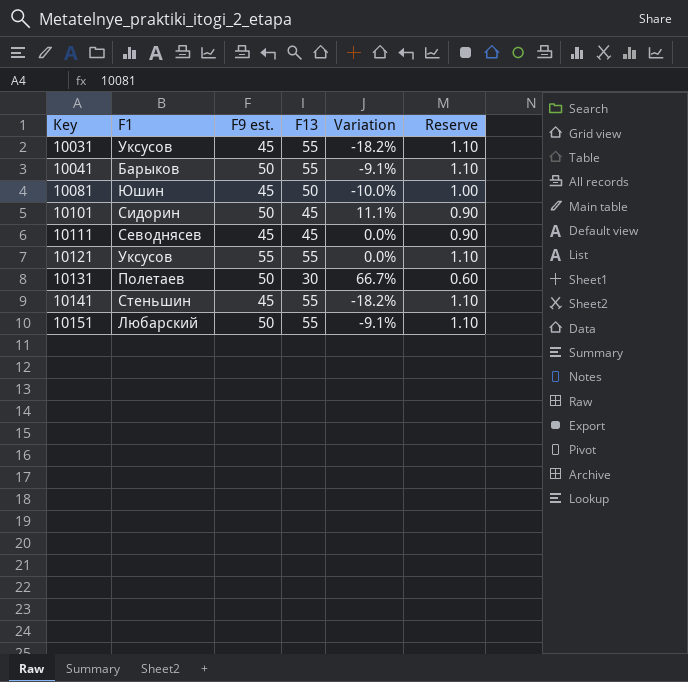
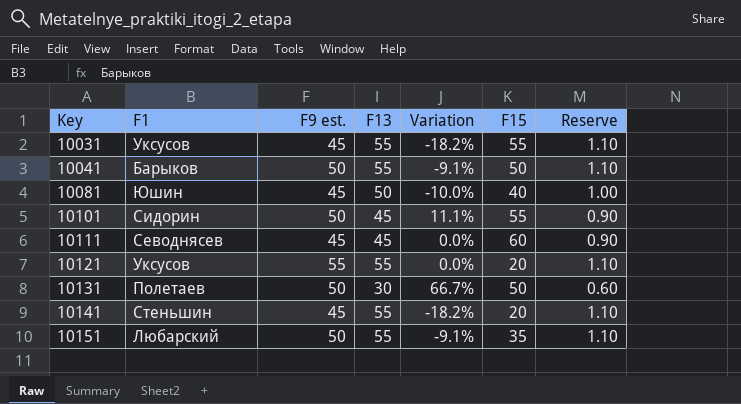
column F15 | position: none -> 6

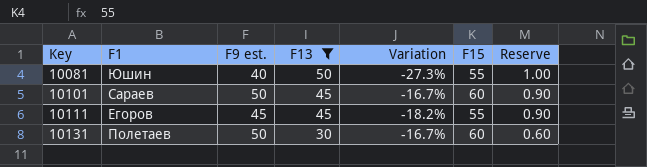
filter: none -> F13 != 55
column Variation | formula: ([F9 est.] - [F13]) / [F13] -> ([F9 est.] - [F15]) / [F15]
10081 | F9 est.: 45 -> 40
10081 | F15: 40 -> 55
10101 | F1: Сидорин -> Сараев
10101 | F15: 55 -> 60
10111 | F1: Севоднясев -> Егоров
10111 | F15: 60 -> 55
10131 | F15: 50 -> 60

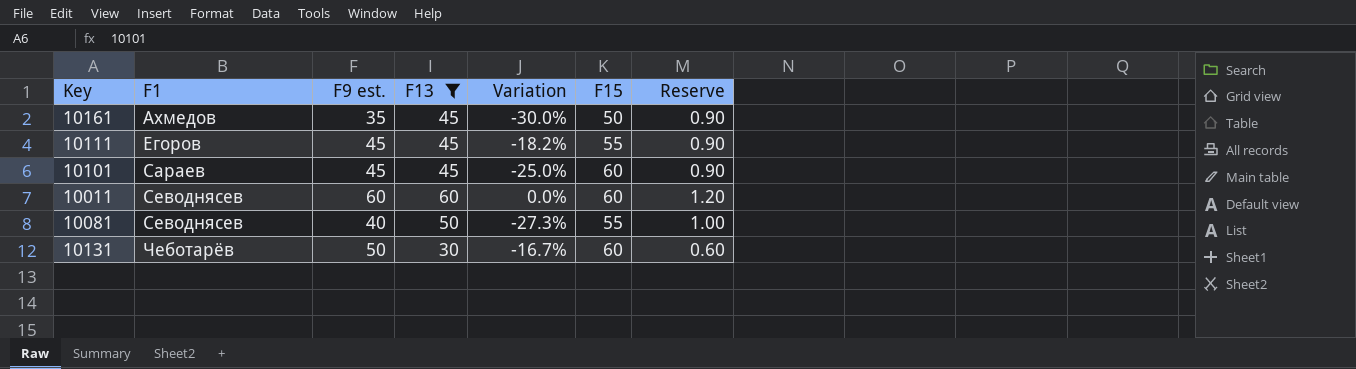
row order: Key ascending -> F1 ascending
row 10161: none -> Ахмедов | 35 | 45 | -30.0% | 50 | 0.90
10101 | F9 est.: 50 -> 45
10101 | Variation: -16.7% -> -25.0%
row 10011: none -> Севоднясев | 60 | 60 | 0.0% | 60 | 1.20
10081 | F1: Юшин -> Севоднясев
10131 | F1: Полетаев -> Чеботарёв

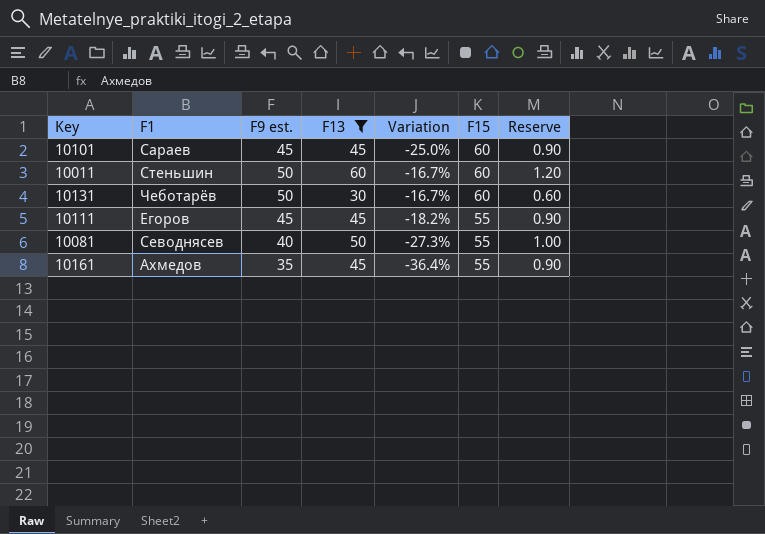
row order: F1 ascending -> F15 descending
10011 | F1: Севоднясев -> Стеньшин
10011 | F9 est.: 60 -> 50
10011 | Variation: 0.0% -> -16.7%
10161 | Variation: -30.0% -> -36.4%
10161 | F15: 50 -> 55

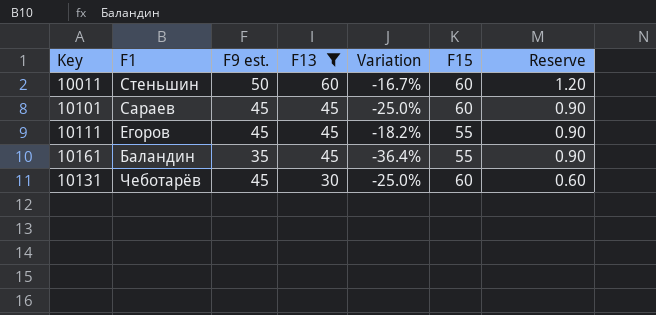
row order: F15 descending -> F13 descending
row 10081: Севоднясев | 40 | 50 | -27.3% | 55 | 1.00 -> none
10161 | F1: Ахмедов -> Баландин
10131 | F9 est.: 50 -> 45
10131 | Variation: -16.7% -> -25.0%

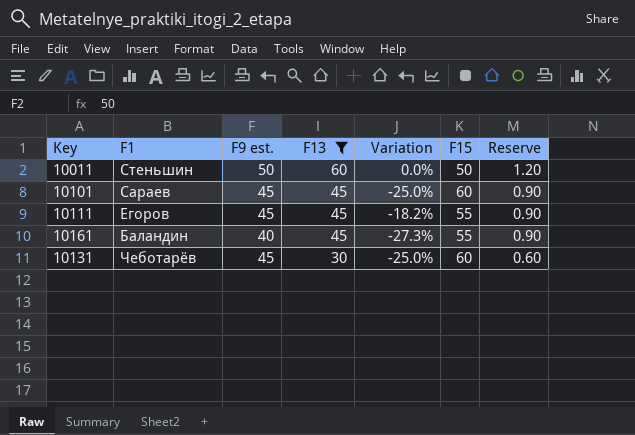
10011 | Variation: -16.7% -> 0.0%
10011 | F15: 60 -> 50
10161 | F9 est.: 35 -> 40
10161 | Variation: -36.4% -> -27.3%

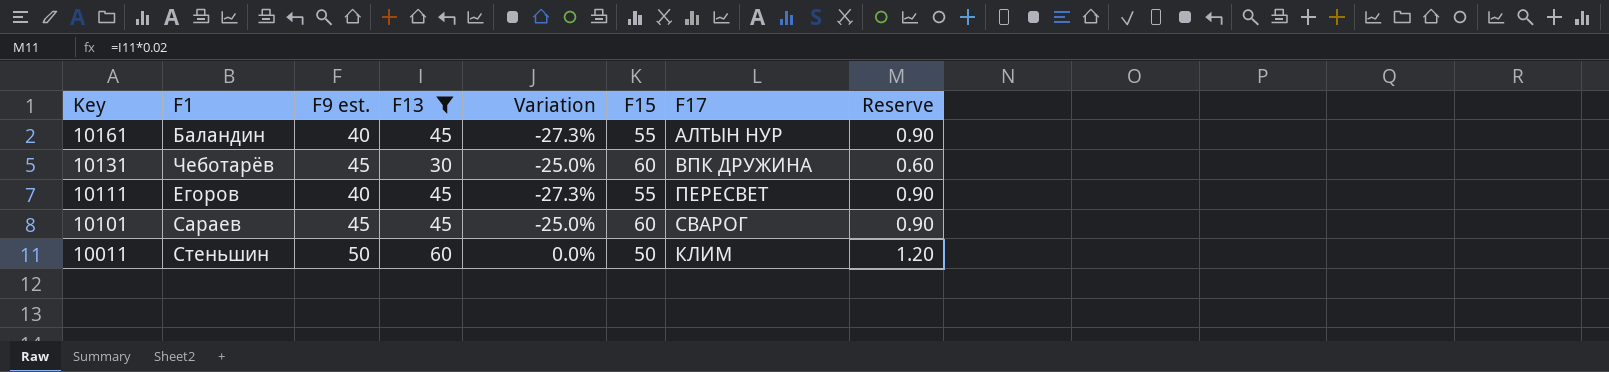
row order: F13 descending -> Key descending
column F17 | position: none -> 7
10111 | F9 est.: 45 -> 40
10111 | Variation: -18.2% -> -27.3%

